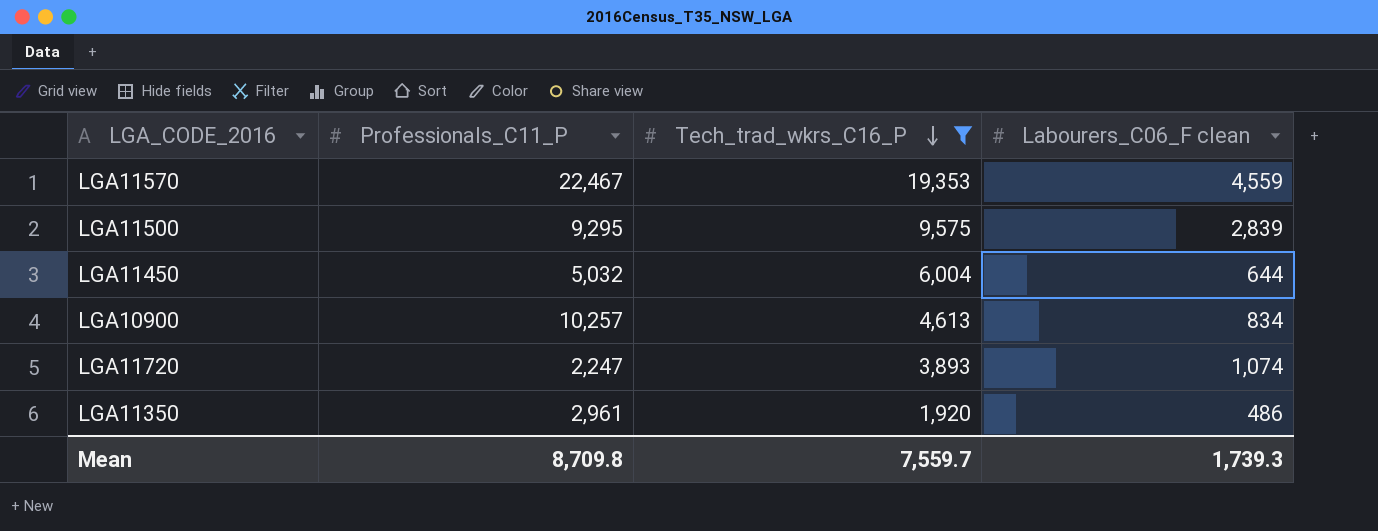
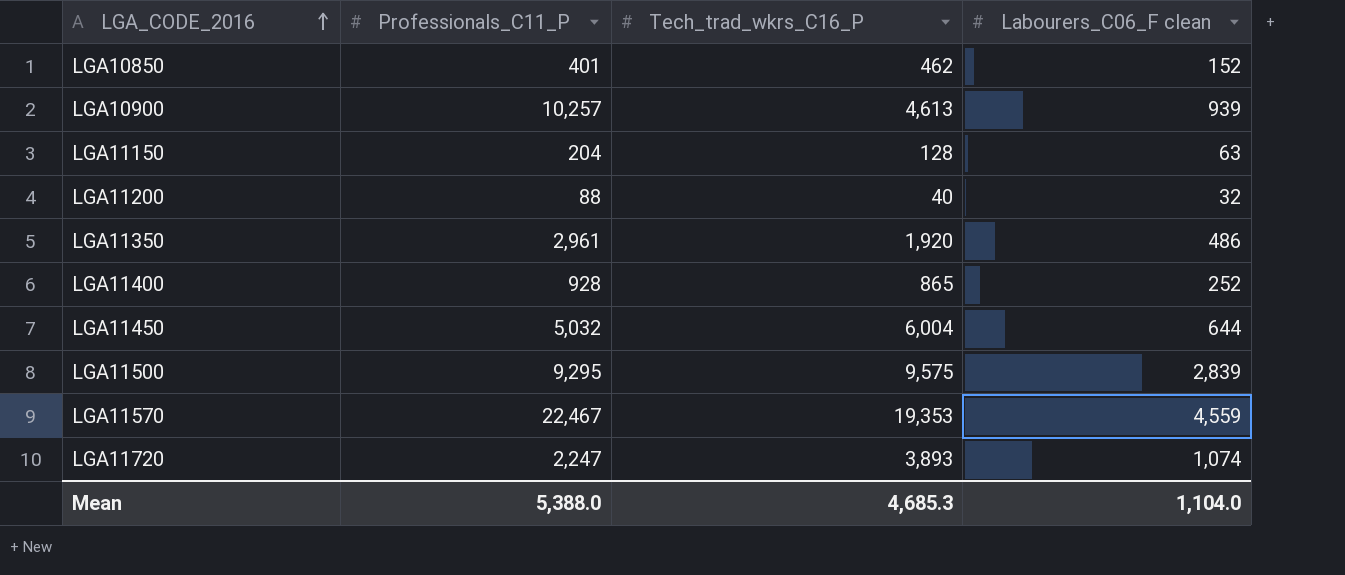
filter: Tech_trad_wkrs_C16_P >= 1,920 -> none
row order: Tech_trad_wkrs_C16_P descending -> LGA_CODE_2016 ascending
LGA10900 | Labourers_C06_F clean: 834 -> 939
Mean | Professionals_C11_P: 8,709.8 -> 5,388.0
Mean | Tech_trad_wkrs_C16_P: 7,559.7 -> 4,685.3
Mean | Labourers_C06_F clean: 1,739.3 -> 1,104.0

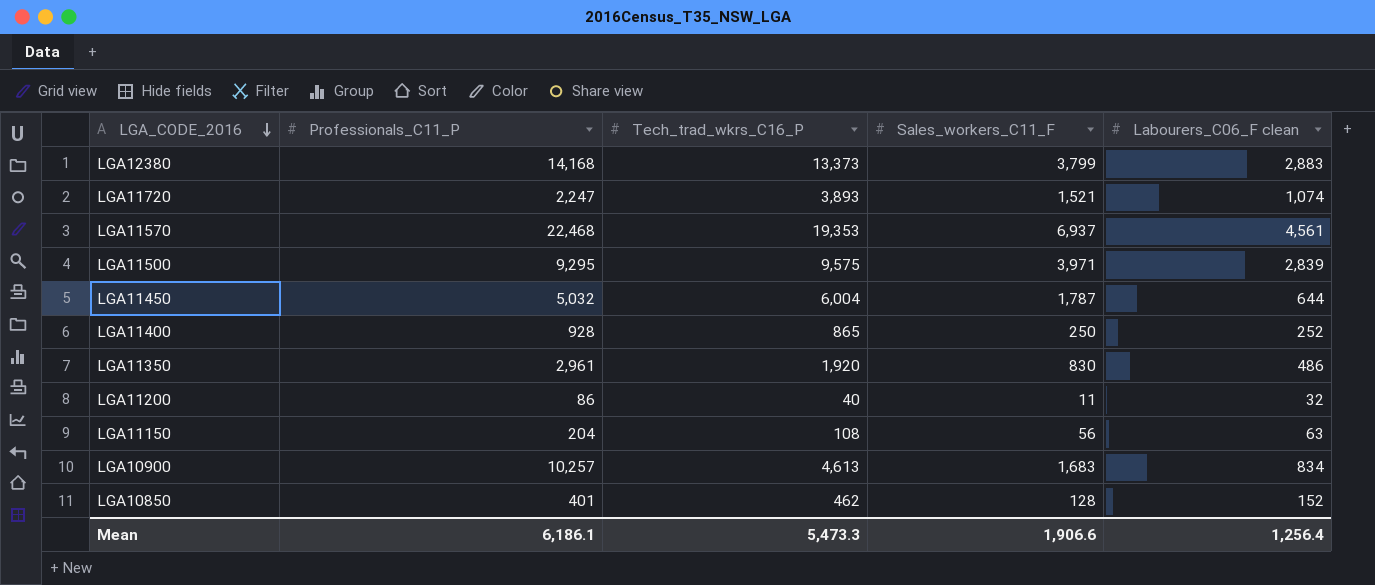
row order: LGA_CODE_2016 ascending -> LGA_CODE_2016 descending
column Sales_workers_C11_F | position: none -> 4
row LGA12380: none -> 14,168 | 13,373 | 3,799 | 2,883
LGA11570 | Professionals_C11_P: 22,467 -> 22,468
LGA11570 | Labourers_C06_F clean: 4,559 -> 4,561
LGA11200 | Professionals_C11_P: 88 -> 86
LGA11150 | Tech_trad_wkrs_C16_P: 128 -> 108
LGA10900 | Labourers_C06_F clean: 939 -> 834
Mean | Professionals_C11_P: 5,388.0 -> 6,186.1
Mean | Tech_trad_wkrs_C16_P: 4,685.3 -> 5,473.3
Mean | Labourers_C06_F clean: 1,104.0 -> 1,256.4

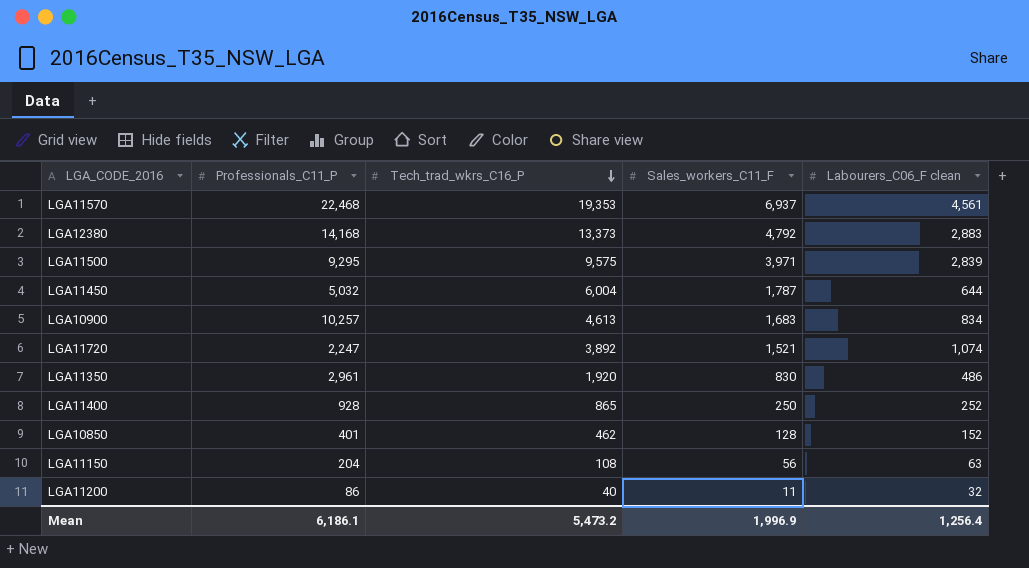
row order: LGA_CODE_2016 descending -> Tech_trad_wkrs_C16_P descending
LGA12380 | Sales_workers_C11_F: 3,799 -> 4,792
LGA11720 | Tech_trad_wkrs_C16_P: 3,893 -> 3,892
Mean | Tech_trad_wkrs_C16_P: 5,473.3 -> 5,473.2
Mean | Sales_workers_C11_F: 1,906.6 -> 1,996.9

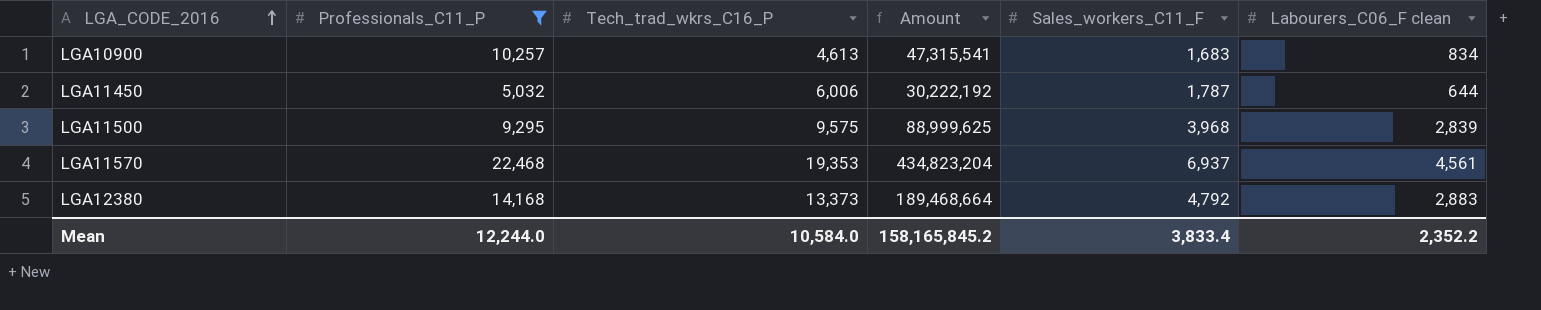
filter: none -> Professionals_C11_P >= 5,032
row order: Tech_trad_wkrs_C16_P descending -> LGA_CODE_2016 ascending
column Amount | formula: none -> [Professionals_C11_P] * [Tech_trad_wkrs_C16_P]
LGA11450 | Tech_trad_wkrs_C16_P: 6,004 -> 6,006
LGA11500 | Sales_workers_C11_F: 3,971 -> 3,968
Mean | Professionals_C11_P: 6,186.1 -> 12,244.0
Mean | Tech_trad_wkrs_C16_P: 5,473.2 -> 10,584.0
Mean | Sales_workers_C11_F: 1,996.9 -> 3,833.4
Mean | Labourers_C06_F clean: 1,256.4 -> 2,352.2

